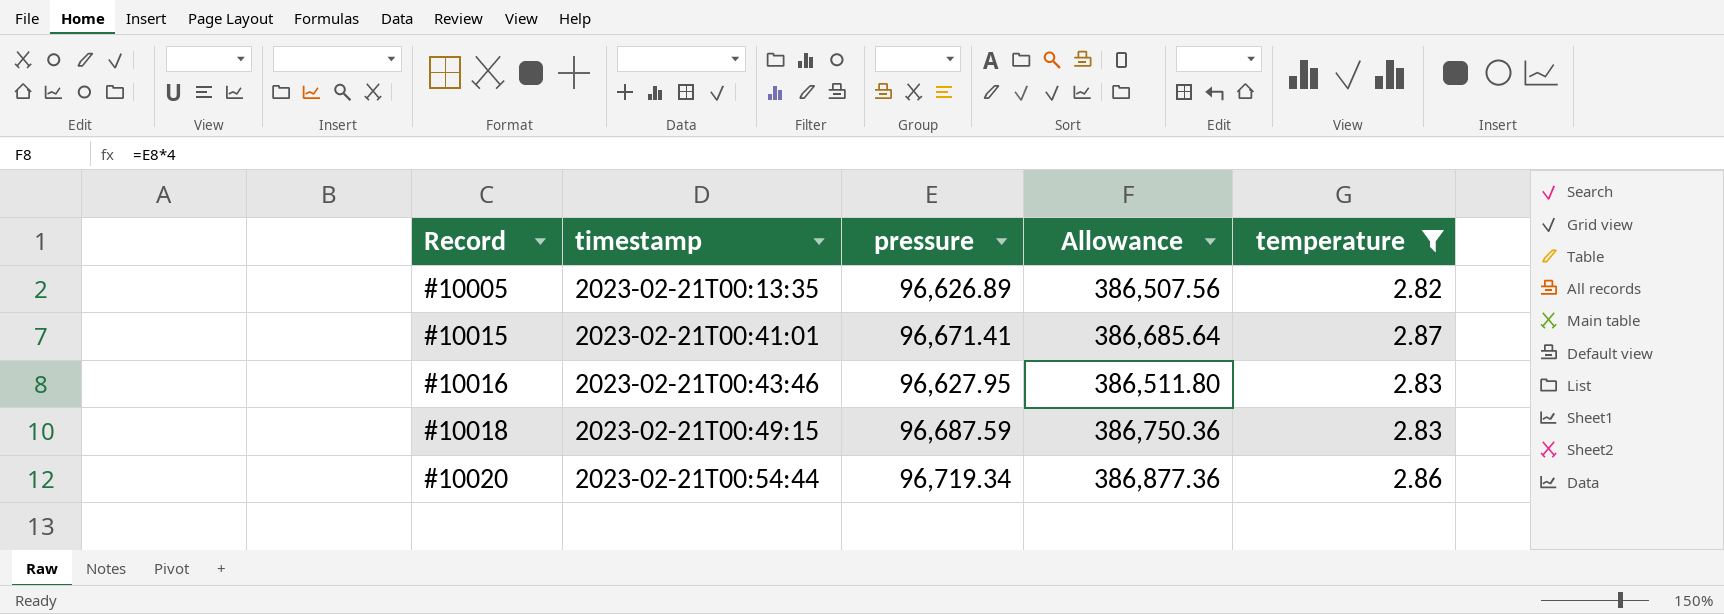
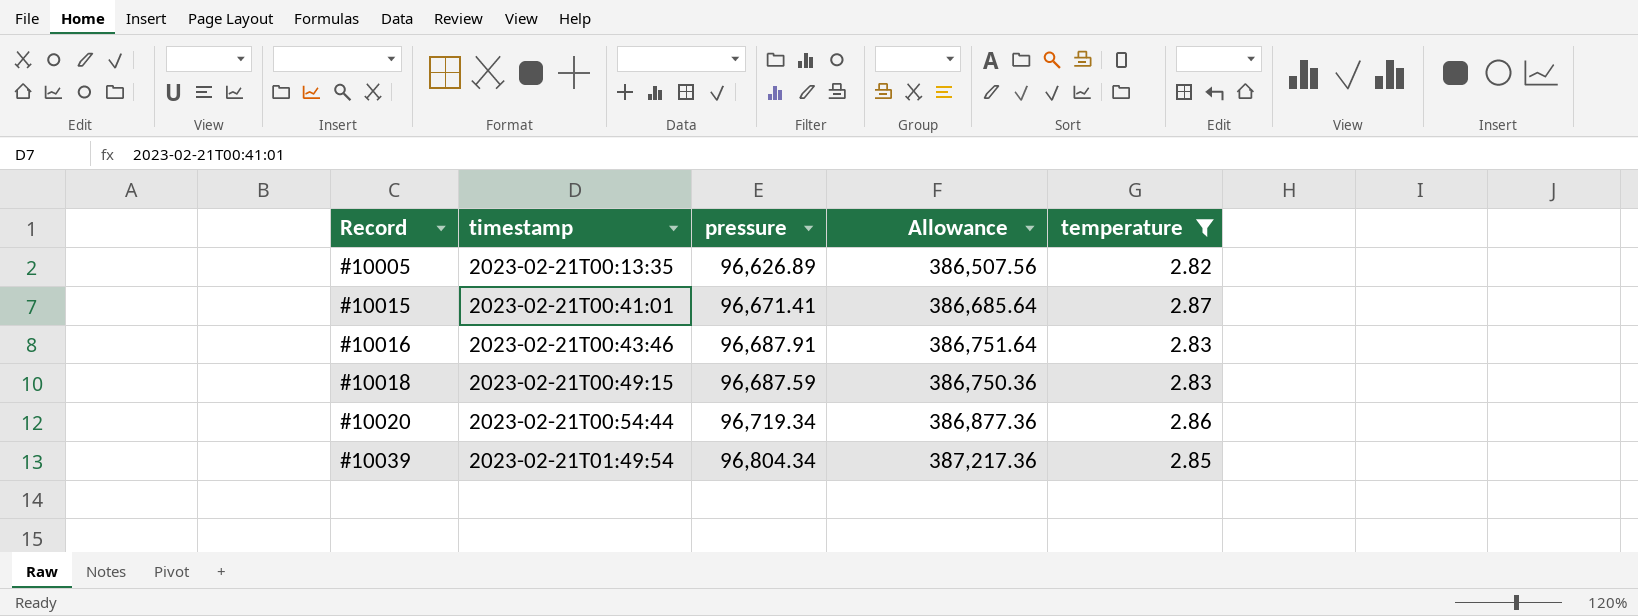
#10016 | pressure: 96,627.95 -> 96,687.91
#10016 | Allowance: 386,511.80 -> 386,751.64
row #10039: none -> 2023-02-21T01:49:54 | 96,804.34 | 387,217.36 | 2.85

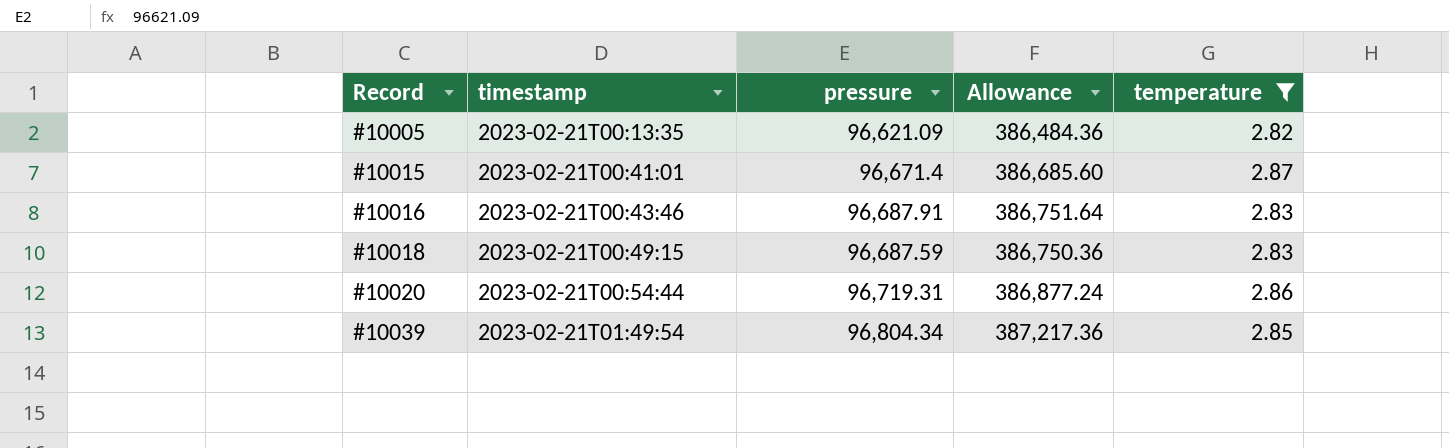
#10005 | pressure: 96,626.89 -> 96,621.09
#10005 | Allowance: 386,507.56 -> 386,484.36
#10015 | pressure: 96,671.41 -> 96,671.4
#10015 | Allowance: 386,685.64 -> 386,685.60
#10020 | pressure: 96,719.34 -> 96,719.31
#10020 | Allowance: 386,877.36 -> 386,877.24

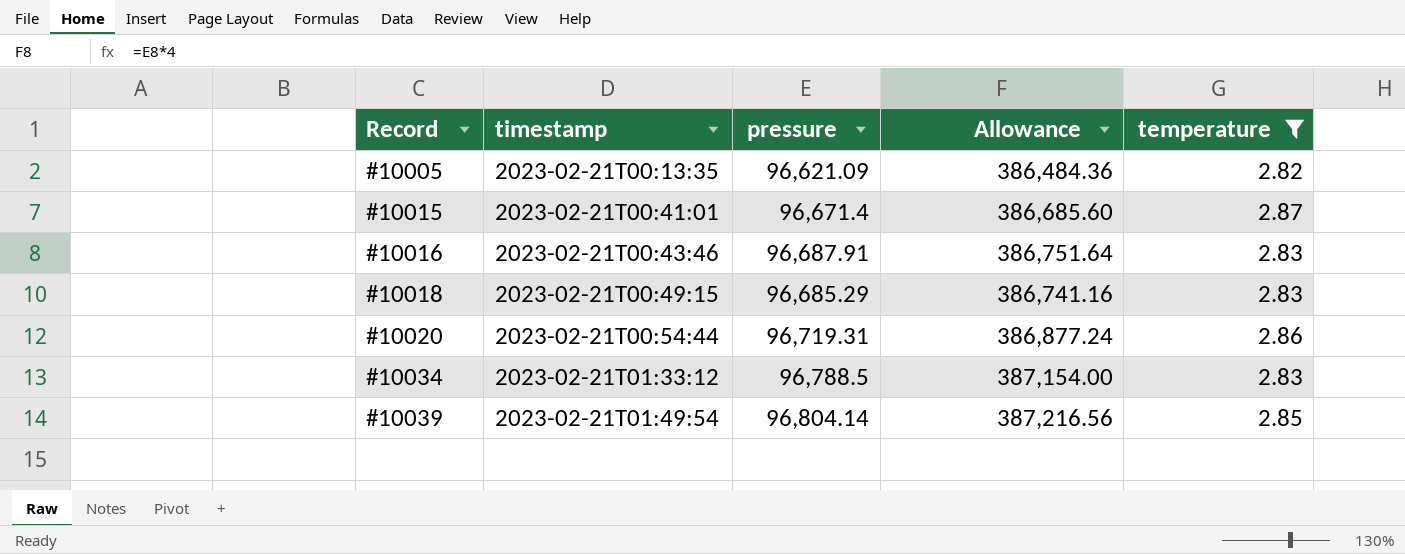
#10018 | pressure: 96,687.59 -> 96,685.29
#10018 | Allowance: 386,750.36 -> 386,741.16
row #10034: none -> 2023-02-21T01:33:12 | 96,788.5 | 387,154.00 | 2.83
#10039 | pressure: 96,804.34 -> 96,804.14
#10039 | Allowance: 387,217.36 -> 387,216.56

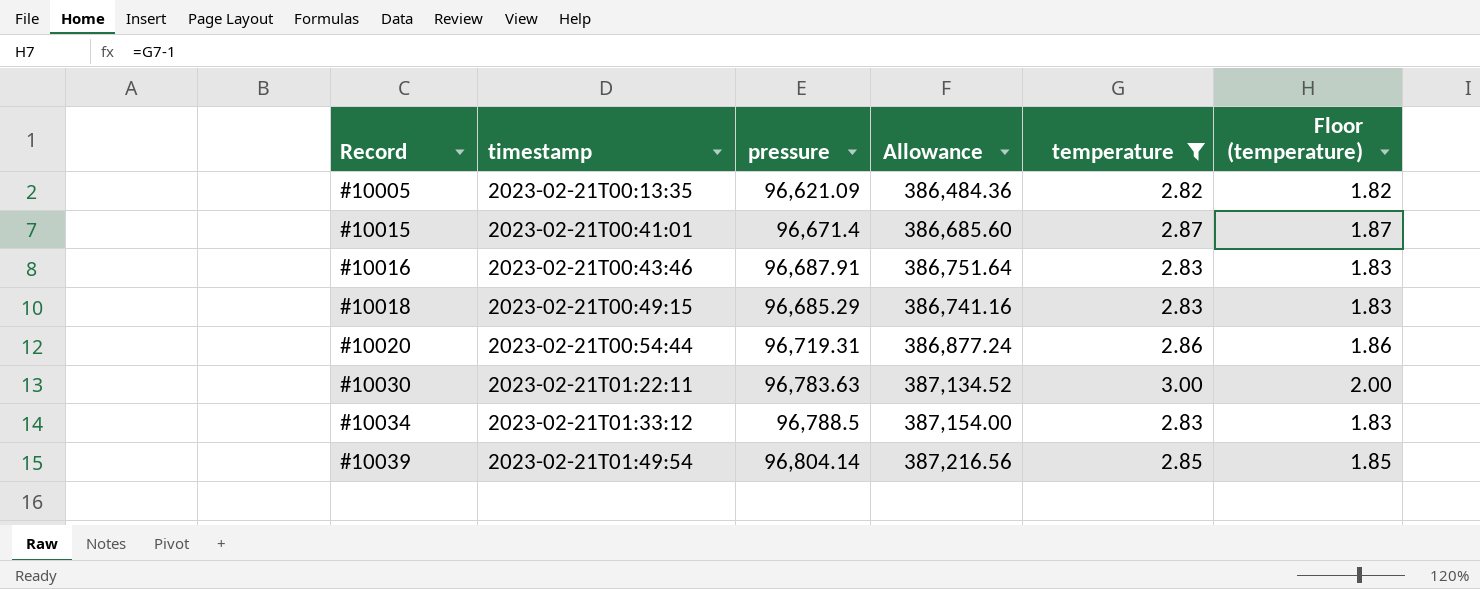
column Floor (temperature) | formula: none -> [temperature] - 1
row #10030: none -> 2023-02-21T01:22:11 | 96,783.63 | 387,134.52 | 3.00 | 2.00

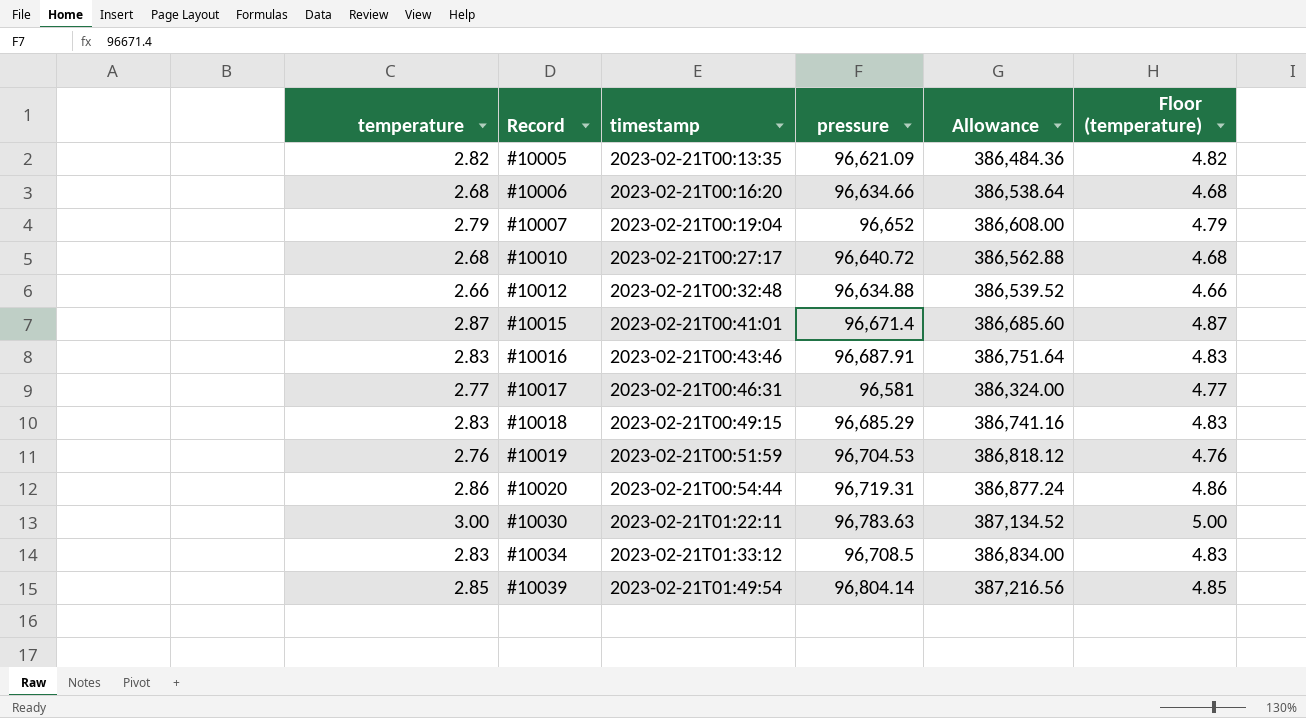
filter: temperature >= 2.82 -> none
column temperature | position: 5 -> 1
column Floor (temperature) | formula: [temperature] - 1 -> [temperature] + 2
#10034 | pressure: 96,788.5 -> 96,708.5
#10034 | Allowance: 387,154.00 -> 386,834.00

